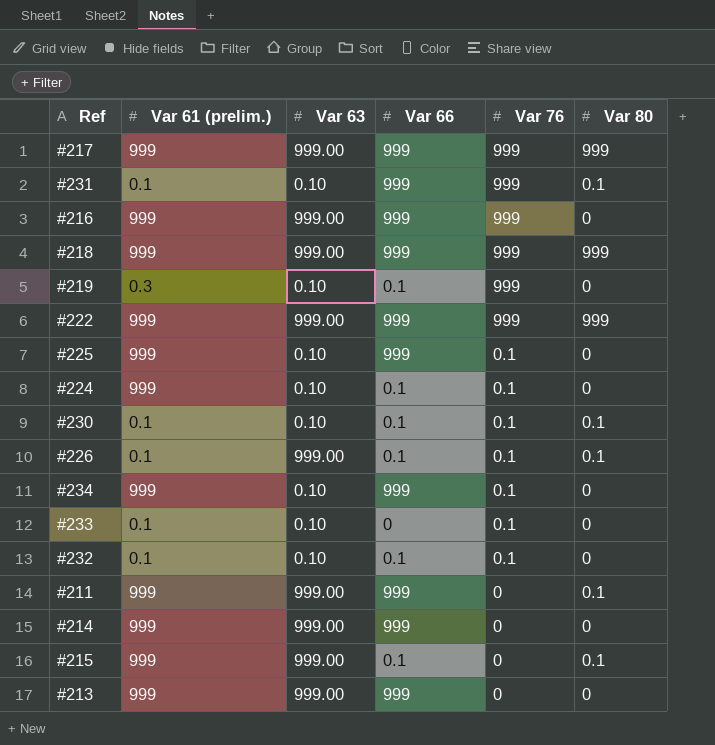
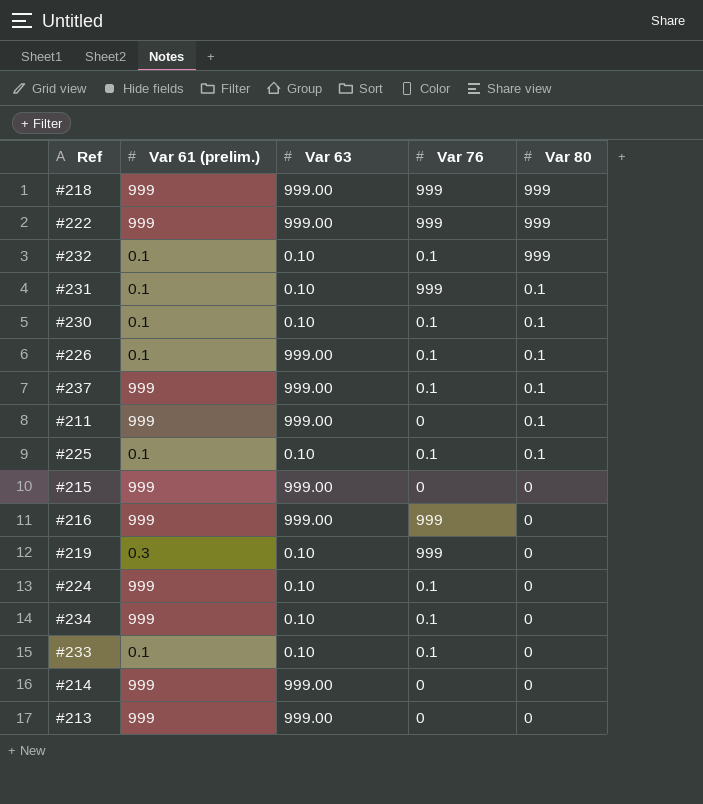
row order: Var 76 descending -> Var 80 descending
column Var 66 | position: 4 -> none
row #217: 999 | 999.00 | 999 | 999 | 999 -> none
#232 | Var 80: 0 -> 999
row #237: none -> 999 | 999.00 | 0.1 | 0.1
#225 | Var 61 (prelim.): 999 -> 0.1
#225 | Var 80: 0 -> 0.1
#215 | Var 80: 0.1 -> 0

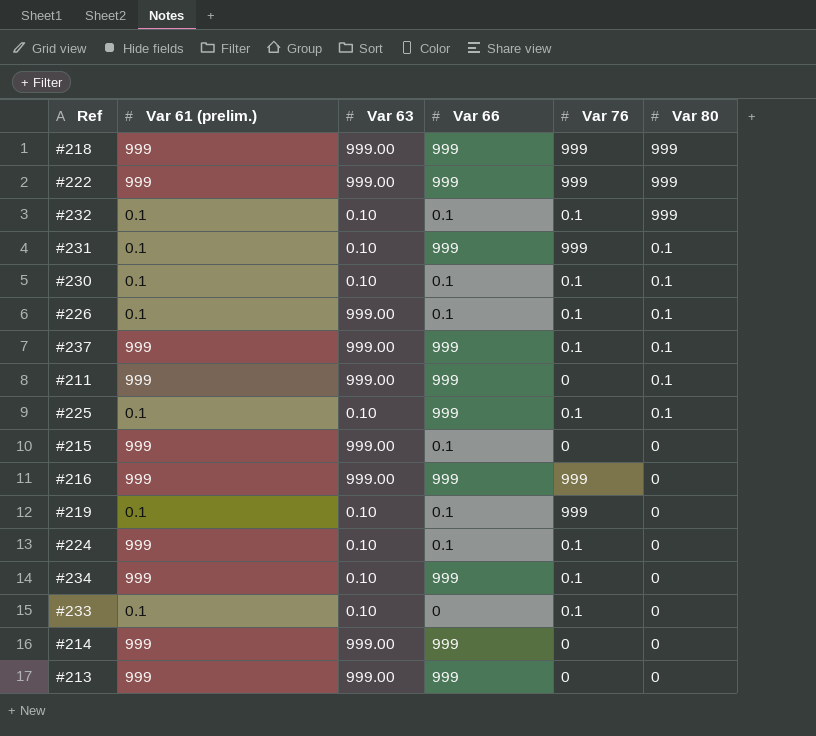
column Var 66 | position: none -> 4
#219 | Var 61 (prelim.): 0.3 -> 0.1

